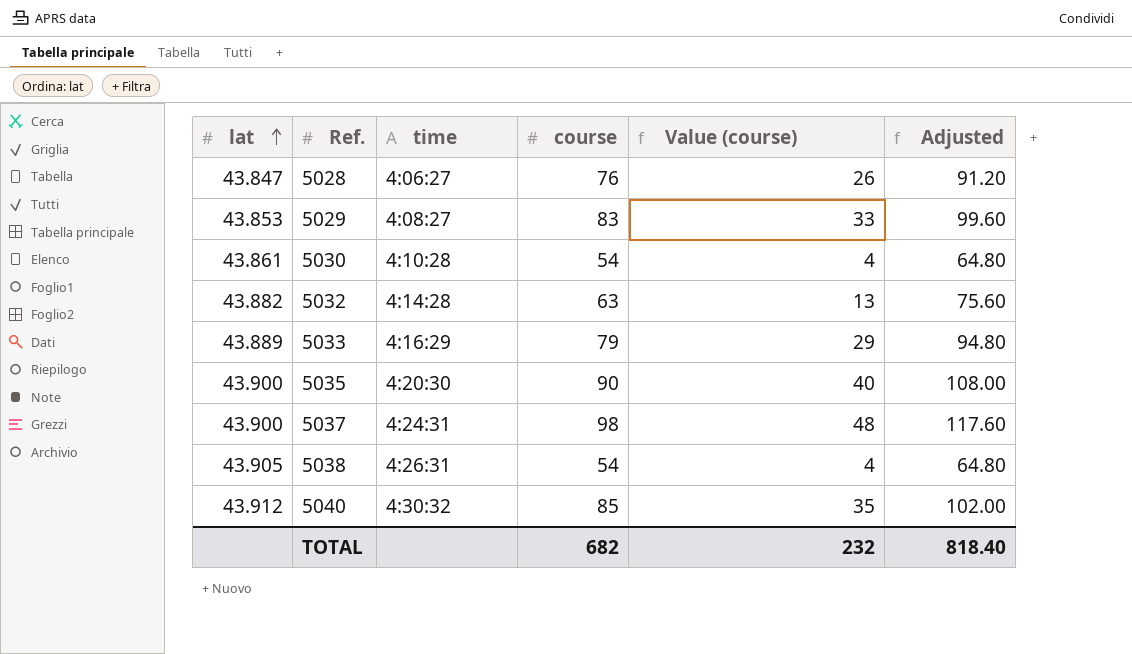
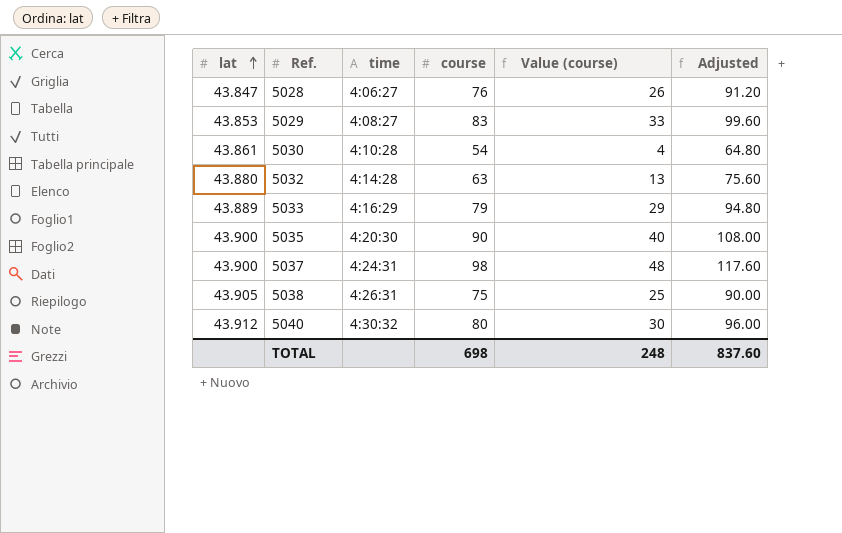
5032 | lat: 43.882 -> 43.880
5038 | course: 54 -> 75
5038 | Value (course): 4 -> 25
5038 | Adjusted: 64.80 -> 90.00
5040 | course: 85 -> 80
5040 | Value (course): 35 -> 30
5040 | Adjusted: 102.00 -> 96.00
TOTAL | course: 682 -> 698
TOTAL | Value (course): 232 -> 248
TOTAL | Adjusted: 818.40 -> 837.60

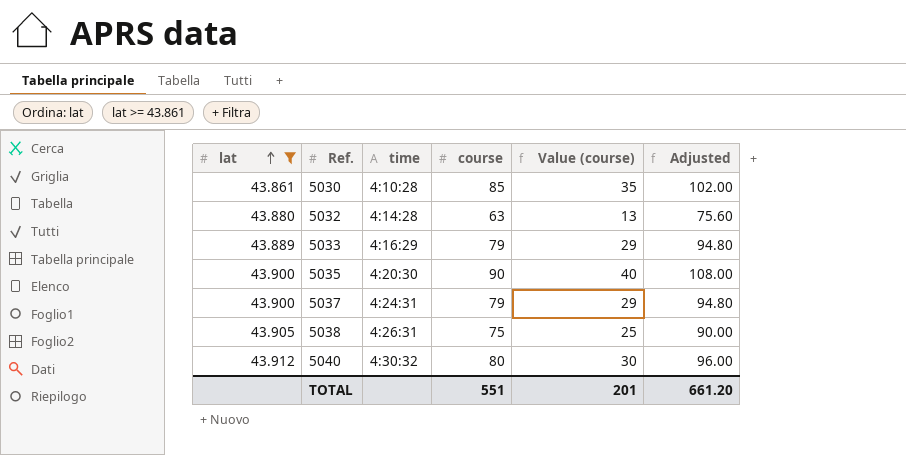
filter: none -> lat >= 43.861
5030 | course: 54 -> 85
5030 | Value (course): 4 -> 35
5030 | Adjusted: 64.80 -> 102.00
5037 | course: 98 -> 79
5037 | Value (course): 48 -> 29
5037 | Adjusted: 117.60 -> 94.80
TOTAL | course: 698 -> 551
TOTAL | Value (course): 248 -> 201
TOTAL | Adjusted: 837.60 -> 661.20

